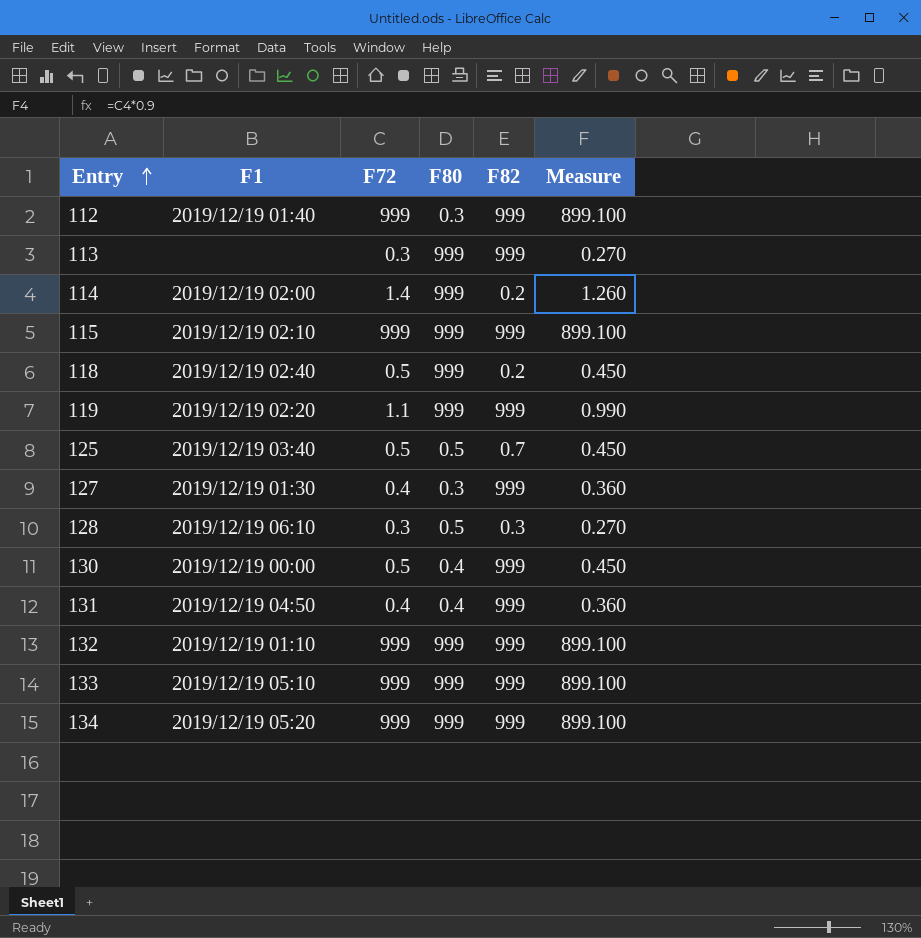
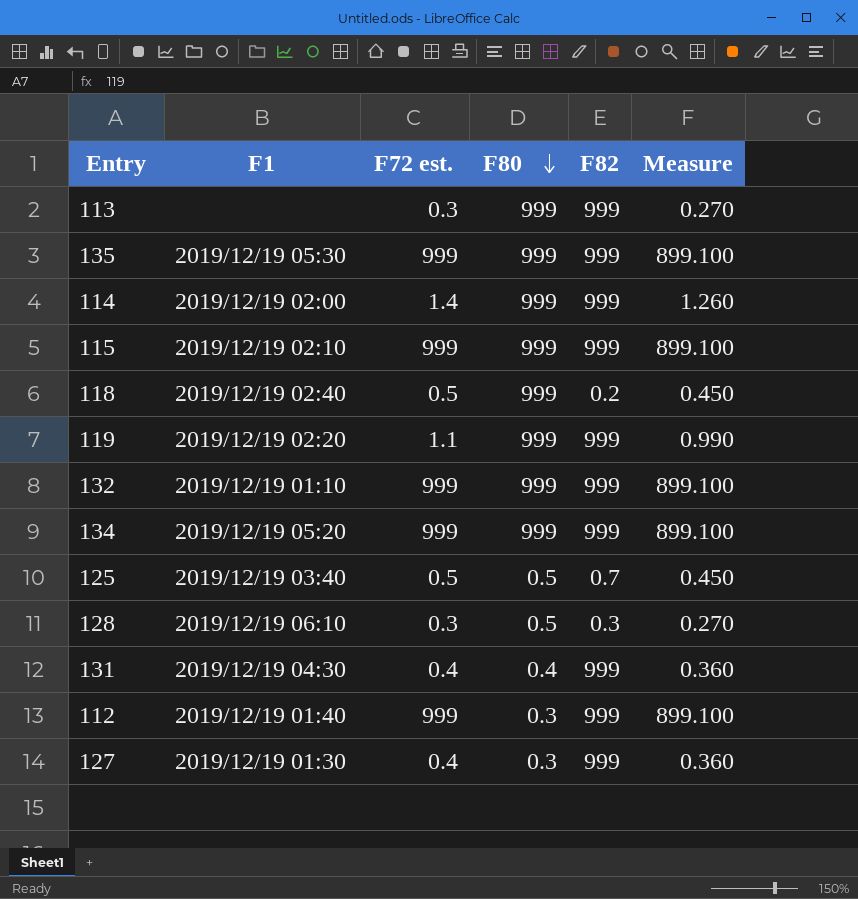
row order: Entry ascending -> F80 descending
column name: F72 -> F72 est.
row 130: 2019/12/19 00:00 | 0.5 | 0.4 | 999 | 0.450 -> none
row 133: 2019/12/19 05:10 | 999 | 999 | 999 | 899.100 -> none
row 135: none -> 2019/12/19 05:30 | 999 | 999 | 999 | 899.100
114 | F82: 0.2 -> 999
131 | F1: 2019/12/19 04:50 -> 2019/12/19 04:30

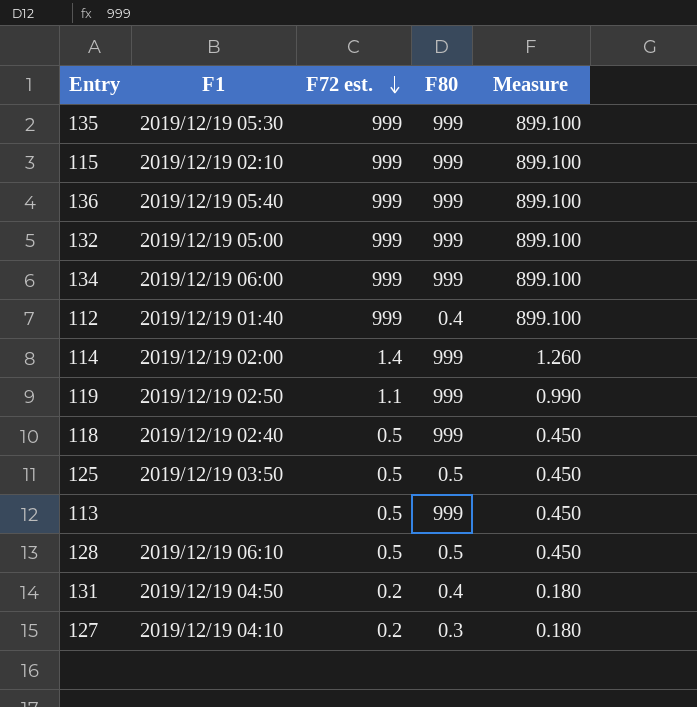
row order: F80 descending -> F72 est. descending
column F82 | position: 5 -> none
row 136: none -> 2019/12/19 05:40 | 999 | 999 | 899.100
132 | F1: 2019/12/19 01:10 -> 2019/12/19 05:00
134 | F1: 2019/12/19 05:20 -> 2019/12/19 06:00
112 | F80: 0.3 -> 0.4
119 | F1: 2019/12/19 02:20 -> 2019/12/19 02:50
125 | F1: 2019/12/19 03:40 -> 2019/12/19 03:50
113 | F72 est.: 0.3 -> 0.5
113 | Measure: 0.270 -> 0.450
128 | F72 est.: 0.3 -> 0.5
128 | Measure: 0.270 -> 0.450
131 | F1: 2019/12/19 04:30 -> 2019/12/19 04:50
131 | F72 est.: 0.4 -> 0.2
131 | Measure: 0.360 -> 0.180
127 | F1: 2019/12/19 01:30 -> 2019/12/19 04:10
127 | F72 est.: 0.4 -> 0.2
127 | Measure: 0.360 -> 0.180

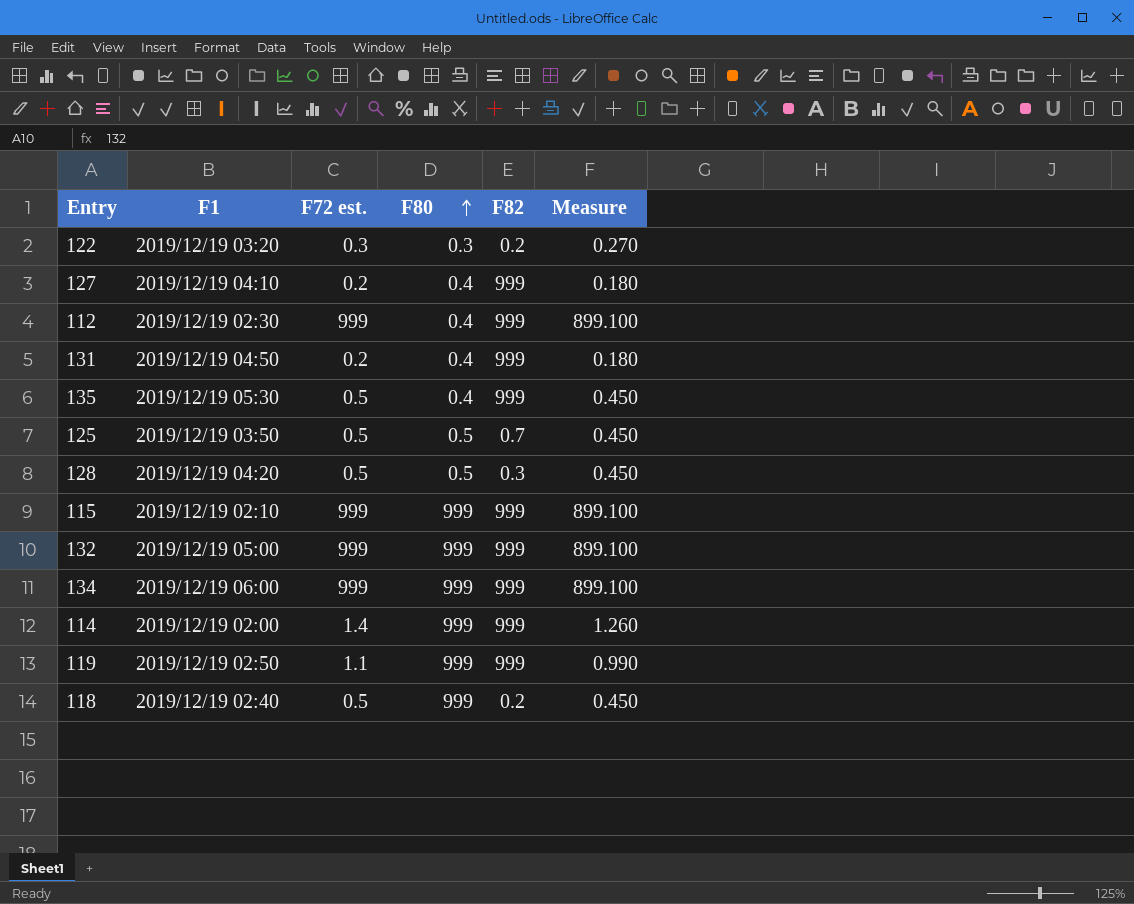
row order: F72 est. descending -> F80 ascending
column F82 | position: none -> 5
row 136: 2019/12/19 05:40 | 999 | 999 | 899.100 -> none
row 113: none | 0.5 | 999 | 0.450 -> none
row 122: none -> 2019/12/19 03:20 | 0.3 | 0.3 | 0.2 | 0.270
127 | F80: 0.3 -> 0.4
112 | F1: 2019/12/19 01:40 -> 2019/12/19 02:30
135 | F72 est.: 999 -> 0.5
135 | F80: 999 -> 0.4
135 | Measure: 899.100 -> 0.450
128 | F1: 2019/12/19 06:10 -> 2019/12/19 04:20

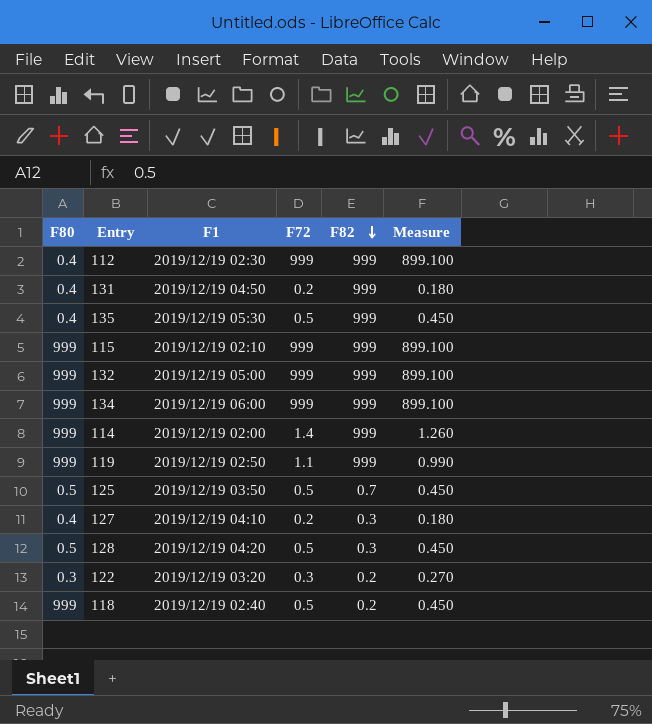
row order: F80 ascending -> F82 descending
column F80 | position: 4 -> 1
column name: F72 est. -> F72
127 | F82: 999 -> 0.3

